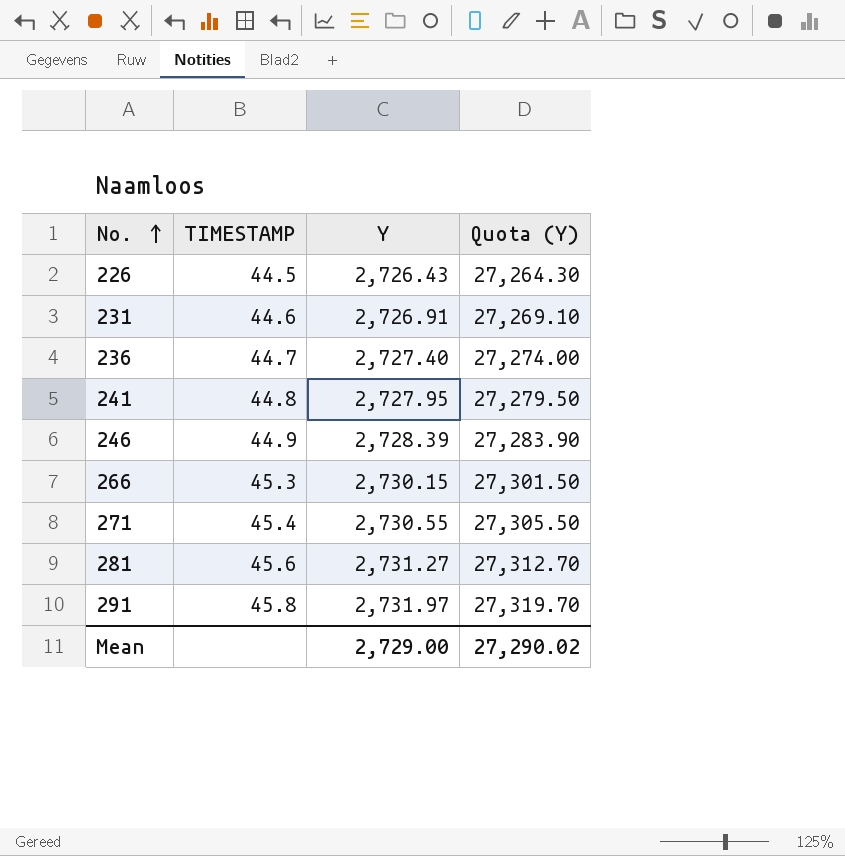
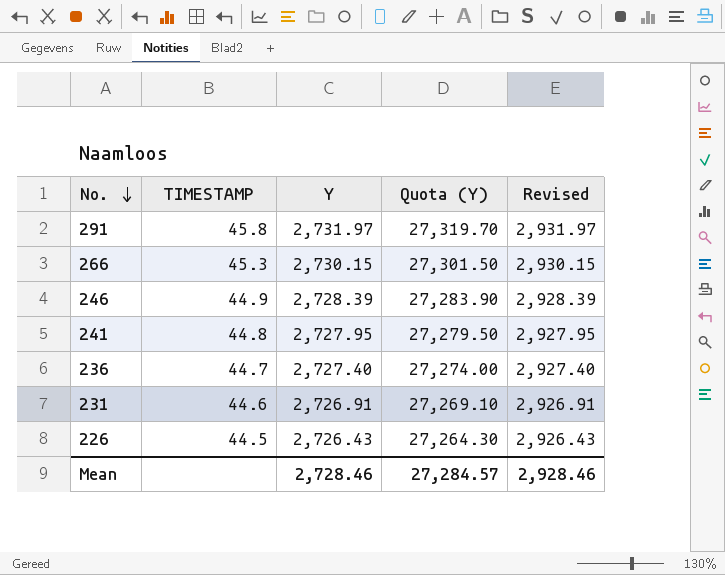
row order: No. ascending -> No. descending
column Revised | formula: none -> [Y] + 200
row 271: 45.4 | 2,730.55 | 27,305.50 -> none
row 281: 45.6 | 2,731.27 | 27,312.70 -> none
Mean | Y: 2,729.00 -> 2,728.46
Mean | Quota (Y): 27,290.02 -> 27,284.57

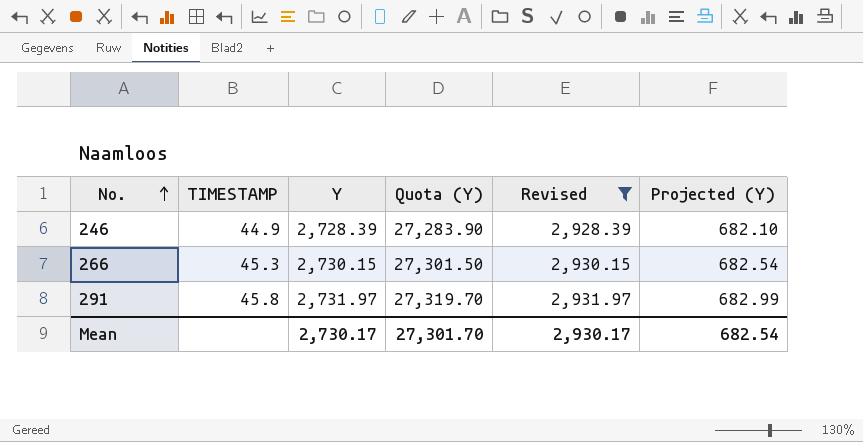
filter: none -> Revised >= 2,928.39
row order: No. descending -> No. ascending
column Projected (Y) | formula: none -> [Y] * 0.25
Mean | Y: 2,728.46 -> 2,730.17
Mean | Quota (Y): 27,284.57 -> 27,301.70
Mean | Revised: 2,928.46 -> 2,930.17

